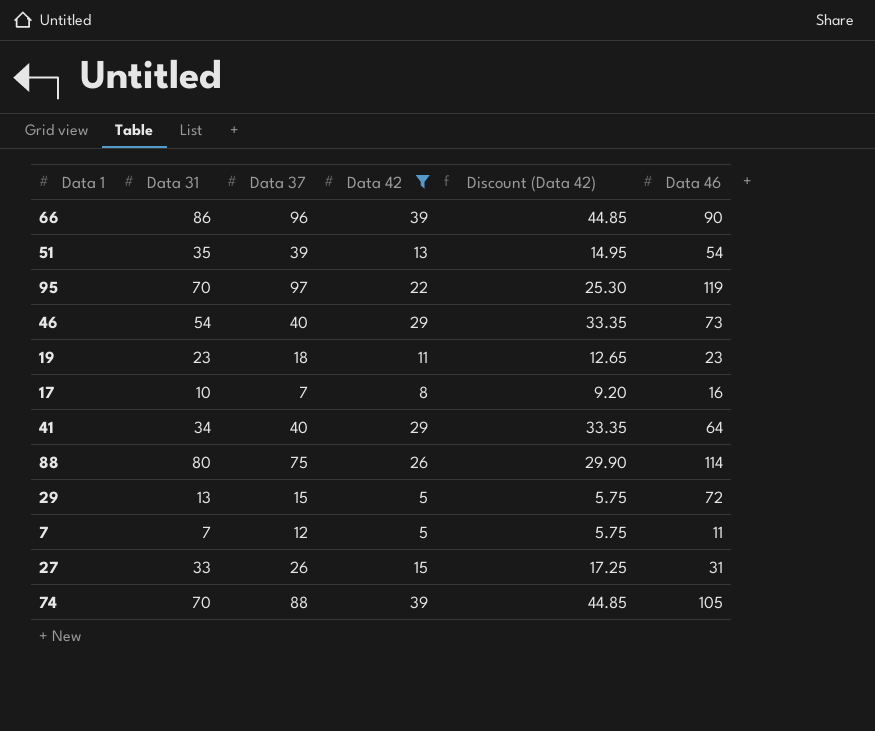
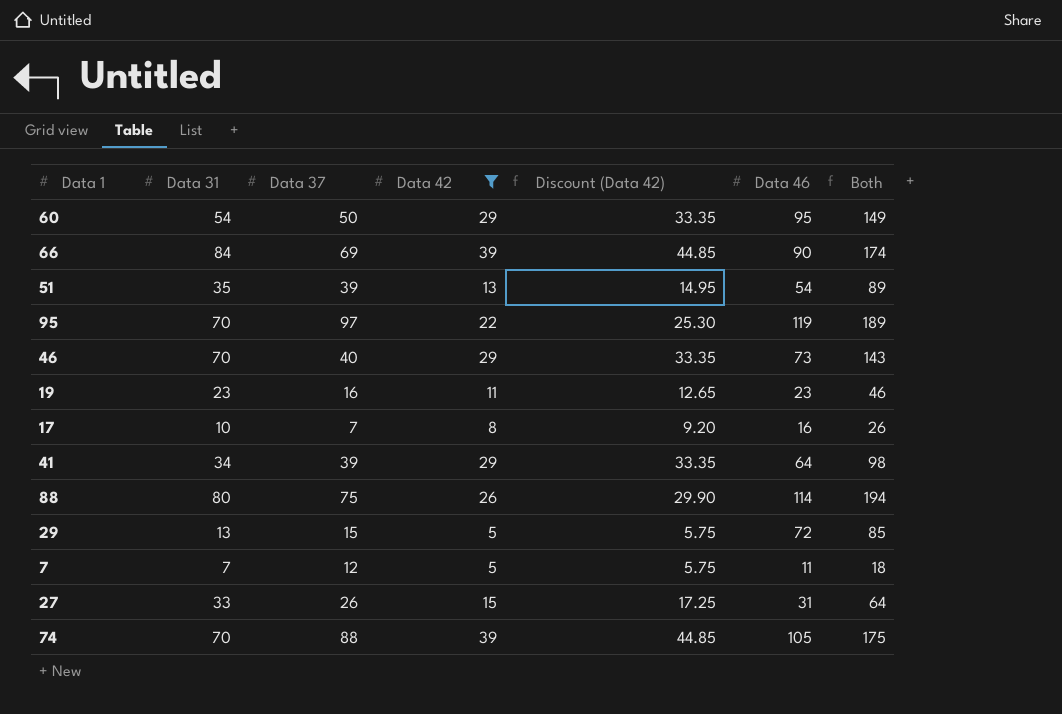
column Both | formula: none -> [Data 31] + [Data 46]
row 60: none -> 54 | 50 | 29 | 33.35 | 95 | 149
66 | Data 31: 86 -> 84
66 | Data 37: 96 -> 69
46 | Data 31: 54 -> 70
19 | Data 37: 18 -> 16
41 | Data 37: 40 -> 39

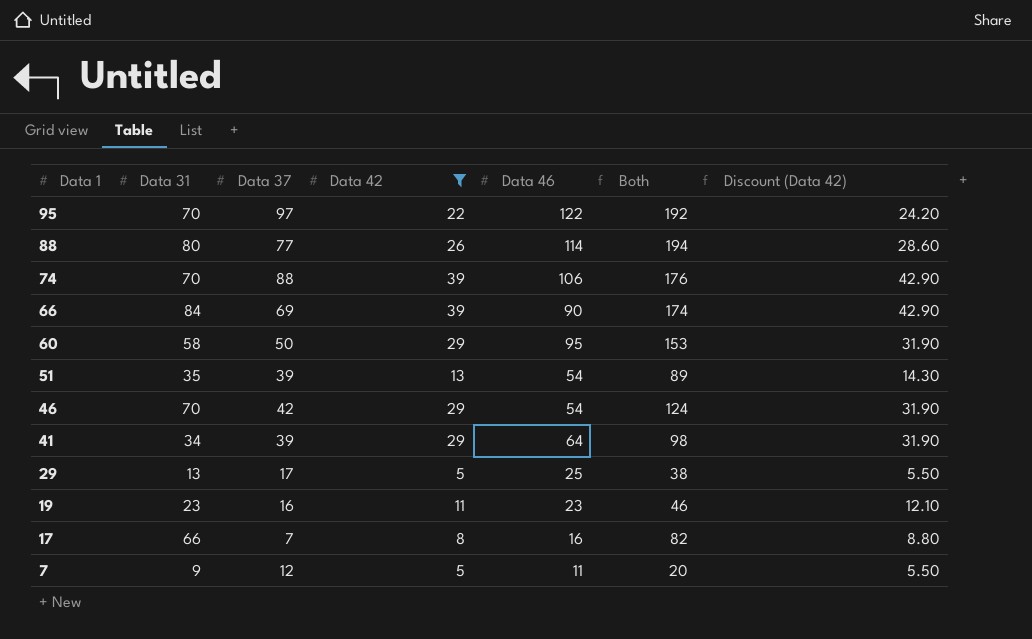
row order: none -> Data 1 descending
column Discount (Data 42) | formula: [Data 42] * 1.15 -> [Data 42] * 1.1
column Discount (Data 42) | position: 5 -> 7
row 27: 33 | 26 | 15 | 17.25 | 31 | 64 -> none
95 | Data 46: 119 -> 122
95 | Both: 189 -> 192
88 | Data 37: 75 -> 77
74 | Data 46: 105 -> 106
74 | Both: 175 -> 176
60 | Data 31: 54 -> 58
60 | Both: 149 -> 153
46 | Data 37: 40 -> 42
46 | Data 46: 73 -> 54
46 | Both: 143 -> 124
29 | Data 37: 15 -> 17
29 | Data 46: 72 -> 25
29 | Both: 85 -> 38
17 | Data 31: 10 -> 66
17 | Both: 26 -> 82
7 | Data 31: 7 -> 9
7 | Both: 18 -> 20

